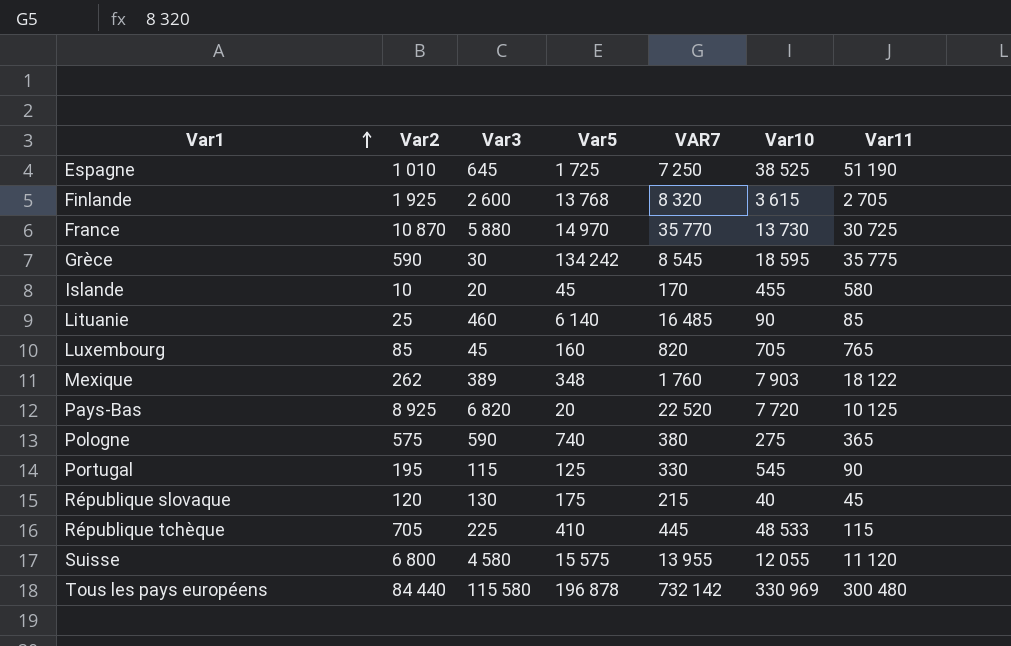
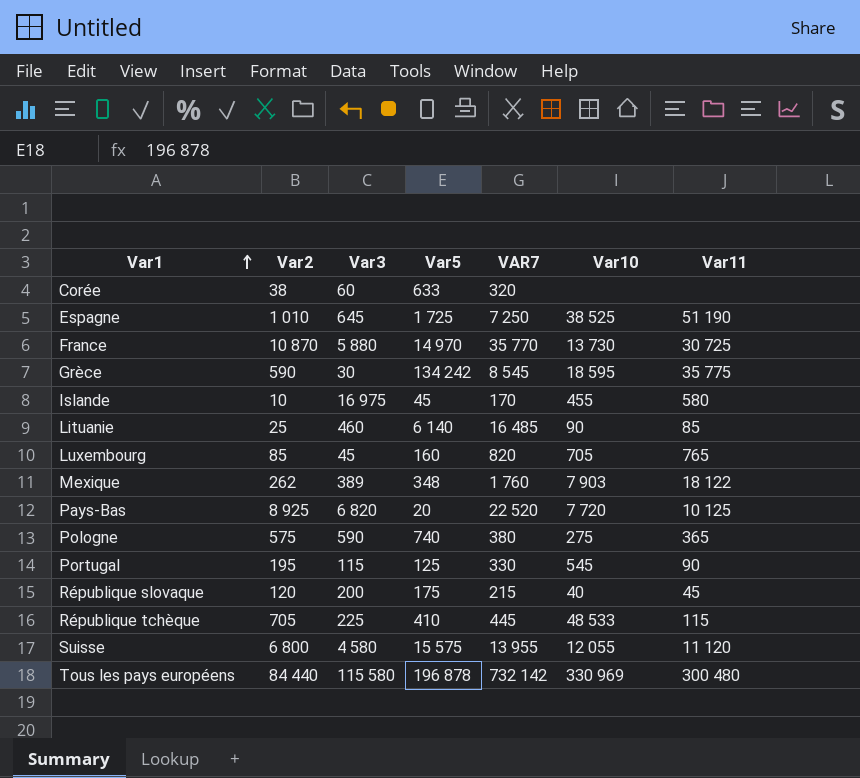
row Finlande: 1 925 | 2 600 | 13 768 | 8 320 | 3 615 | 2 705 -> none
row Corée: none -> 38 | 60 | 633 | 320 | none | none
Islande | Var3: 20 -> 16 975
République slovaque | Var3: 130 -> 200

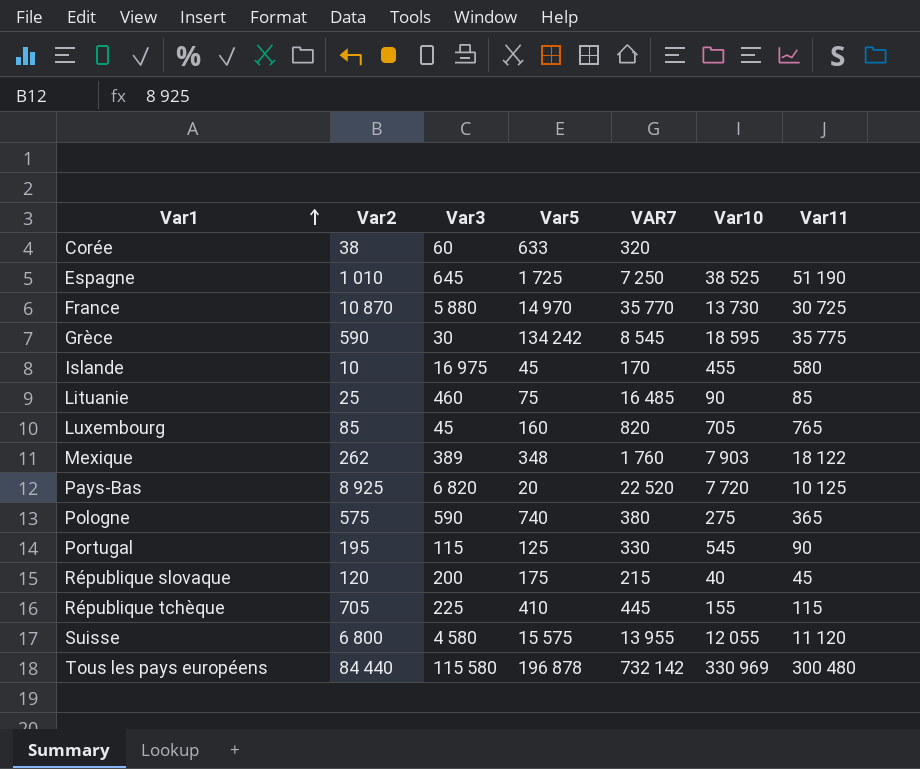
Lituanie | Var5: 6 140 -> 75
République tchèque | Var10: 48 533 -> 155

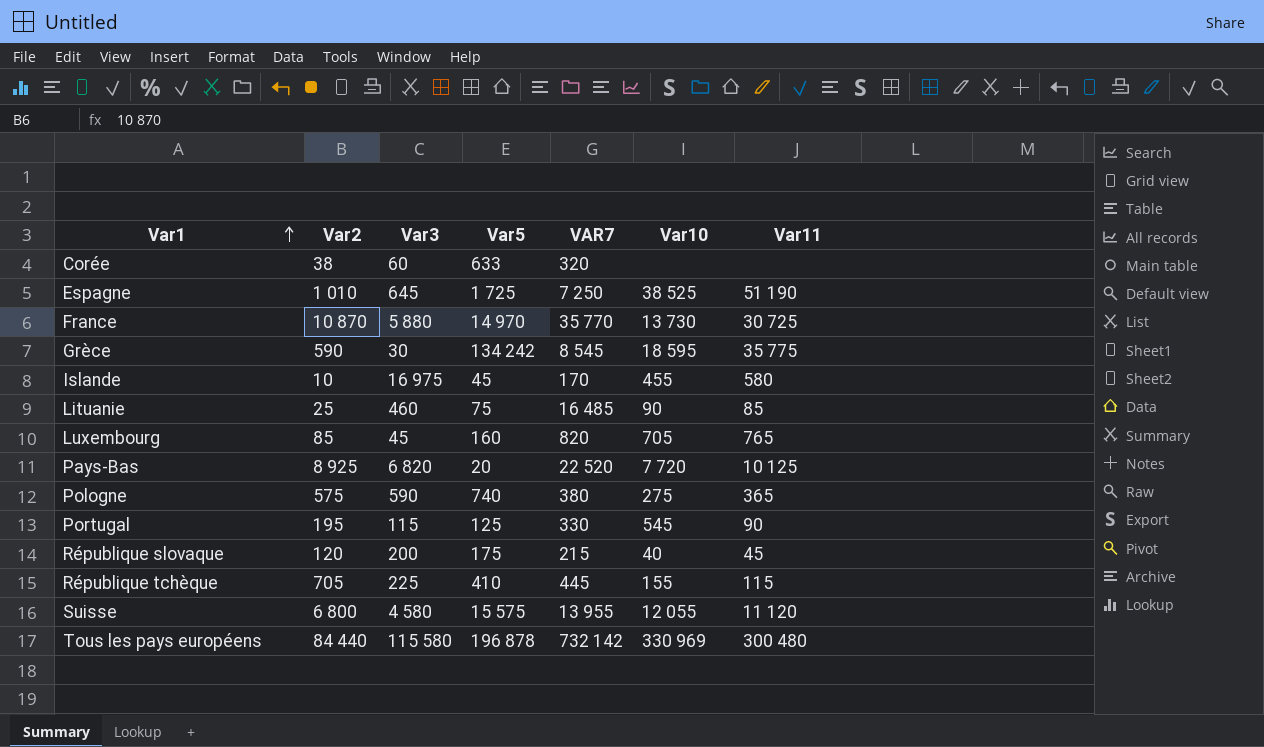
row Mexique: 262 | 389 | 348 | 1 760 | 7 903 | 18 122 -> none

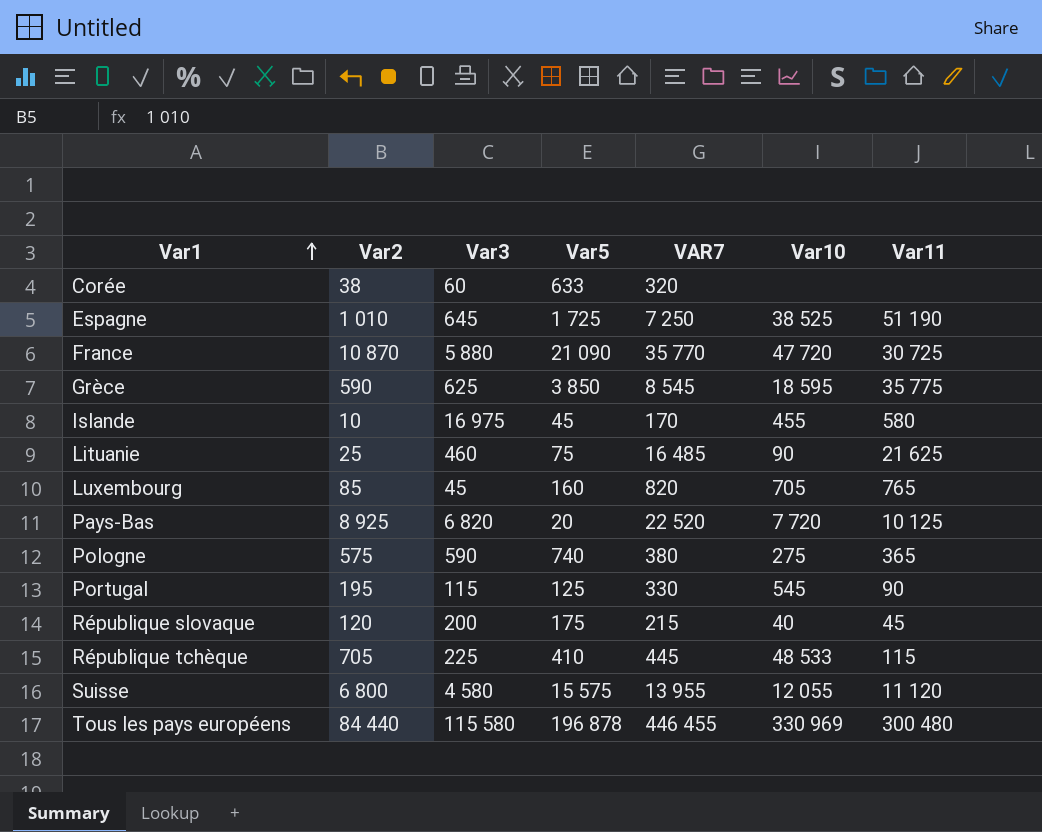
France | Var5: 14 970 -> 21 090
France | Var10: 13 730 -> 47 720
Grèce | Var3: 30 -> 625
Grèce | Var5: 134 242 -> 3 850
Lituanie | Var11: 85 -> 21 625
République tchèque | Var10: 155 -> 48 533
Tous les pays européens | VAR7: 732 142 -> 446 455

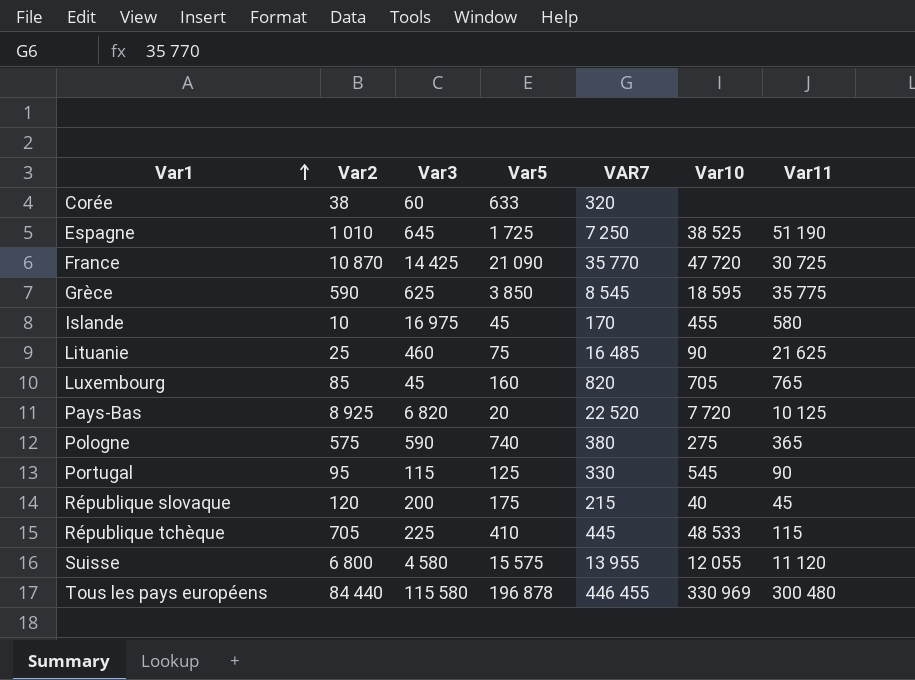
France | Var3: 5 880 -> 14 425
Portugal | Var2: 195 -> 95

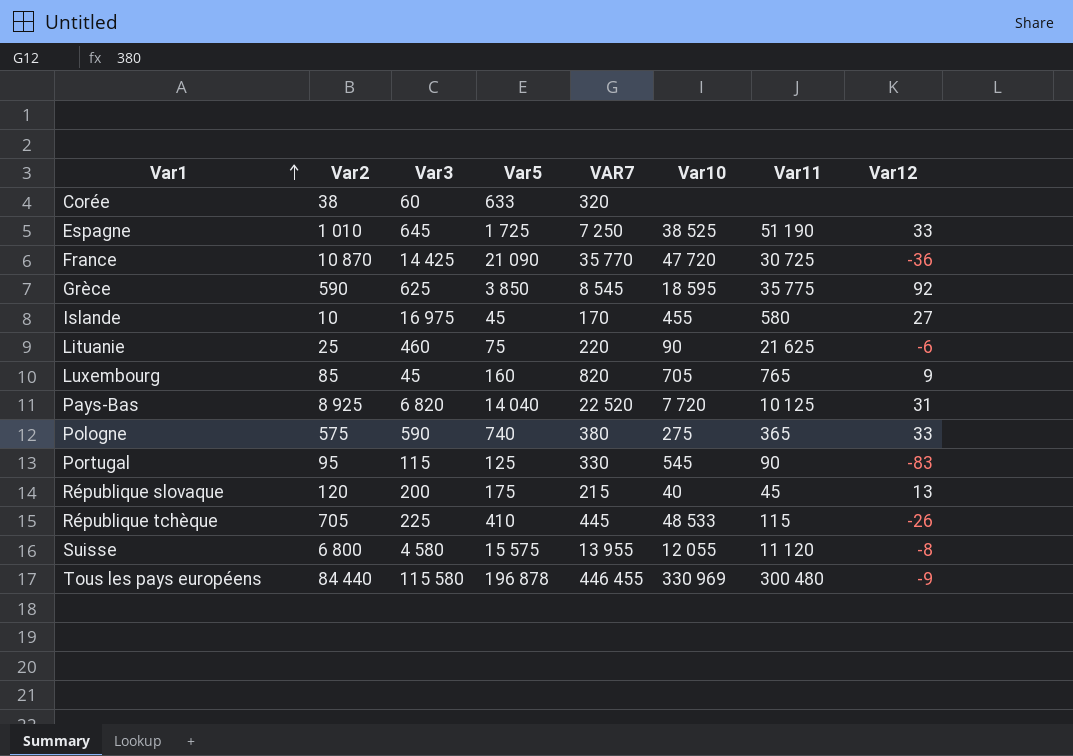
column Var12 | position: none -> 8
Lituanie | VAR7: 16 485 -> 220
Pays-Bas | Var5: 20 -> 14 040

